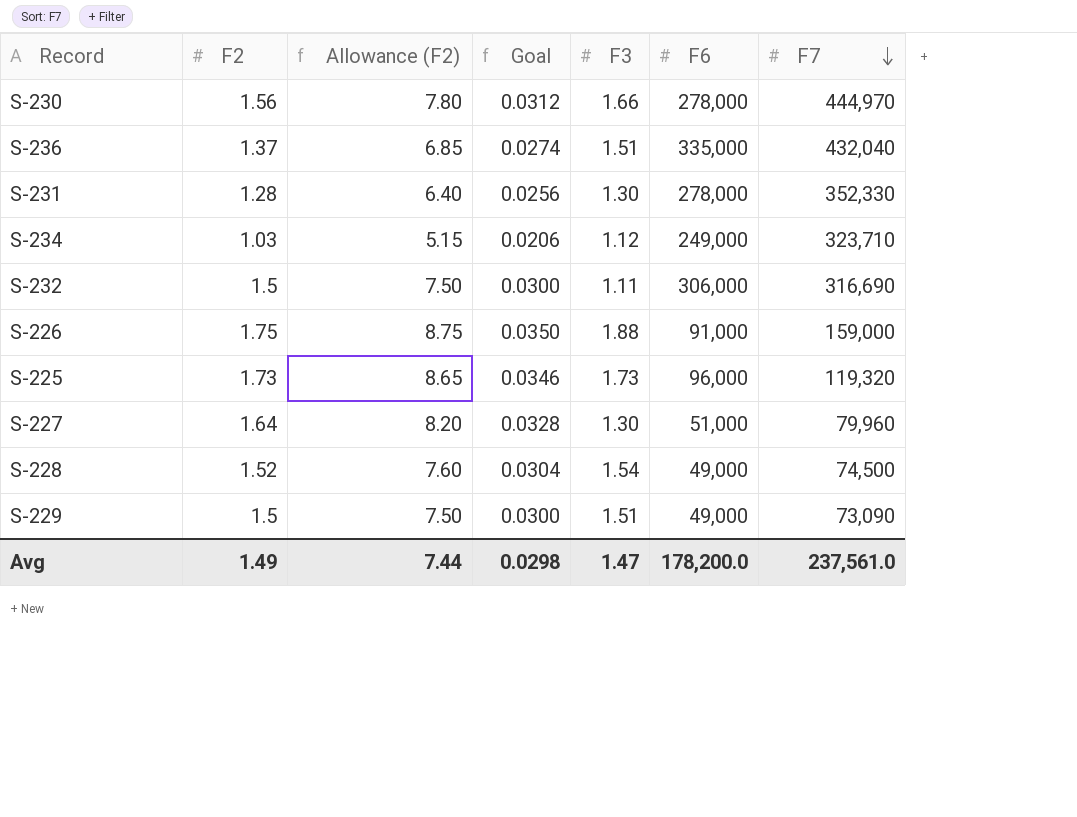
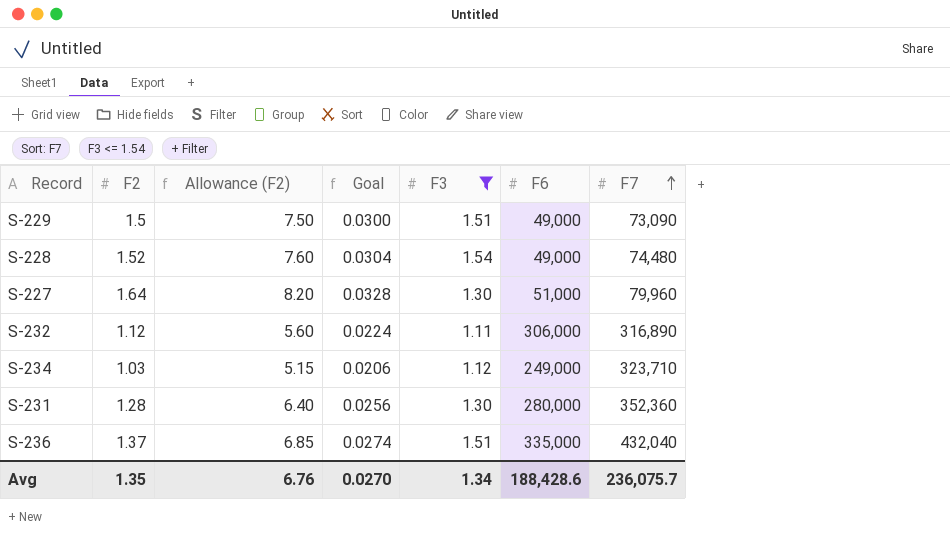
filter: none -> F3 <= 1.54
row order: F7 descending -> F7 ascending
S-228 | F7: 74,500 -> 74,480
S-232 | F2: 1.5 -> 1.12
S-232 | Allowance (F2): 7.50 -> 5.60
S-232 | Goal: 0.0300 -> 0.0224
S-232 | F7: 316,690 -> 316,890
S-231 | F6: 278,000 -> 280,000
S-231 | F7: 352,330 -> 352,360
Avg | F2: 1.49 -> 1.35
Avg | Allowance (F2): 7.44 -> 6.76
Avg | Goal: 0.0298 -> 0.0270
Avg | F3: 1.47 -> 1.34
Avg | F6: 178,200.0 -> 188,428.6
Avg | F7: 237,561.0 -> 236,075.7

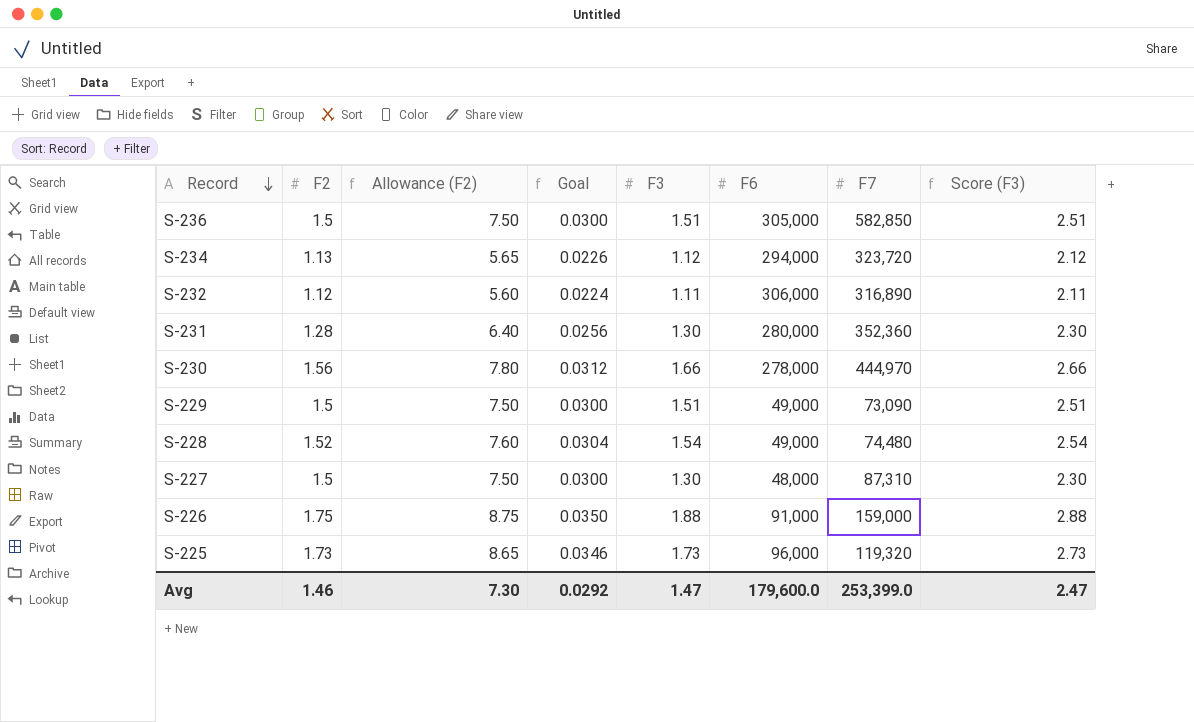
filter: F3 <= 1.54 -> none
row order: F7 ascending -> Record descending
column Score (F3) | formula: none -> [F3] + 1
S-236 | F2: 1.37 -> 1.5
S-236 | Allowance (F2): 6.85 -> 7.50
S-236 | Goal: 0.0274 -> 0.0300
S-236 | F6: 335,000 -> 305,000
S-236 | F7: 432,040 -> 582,850
S-234 | F2: 1.03 -> 1.13
S-234 | Allowance (F2): 5.15 -> 5.65
S-234 | Goal: 0.0206 -> 0.0226
S-234 | F6: 249,000 -> 294,000
S-234 | F7: 323,710 -> 323,720
S-227 | F2: 1.64 -> 1.5
S-227 | Allowance (F2): 8.20 -> 7.50
S-227 | Goal: 0.0328 -> 0.0300
S-227 | F6: 51,000 -> 48,000
S-227 | F7: 79,960 -> 87,310
Avg | F2: 1.35 -> 1.46
Avg | Allowance (F2): 6.76 -> 7.30
Avg | Goal: 0.0270 -> 0.0292
Avg | F3: 1.34 -> 1.47
Avg | F6: 188,428.6 -> 179,600.0
Avg | F7: 236,075.7 -> 253,399.0

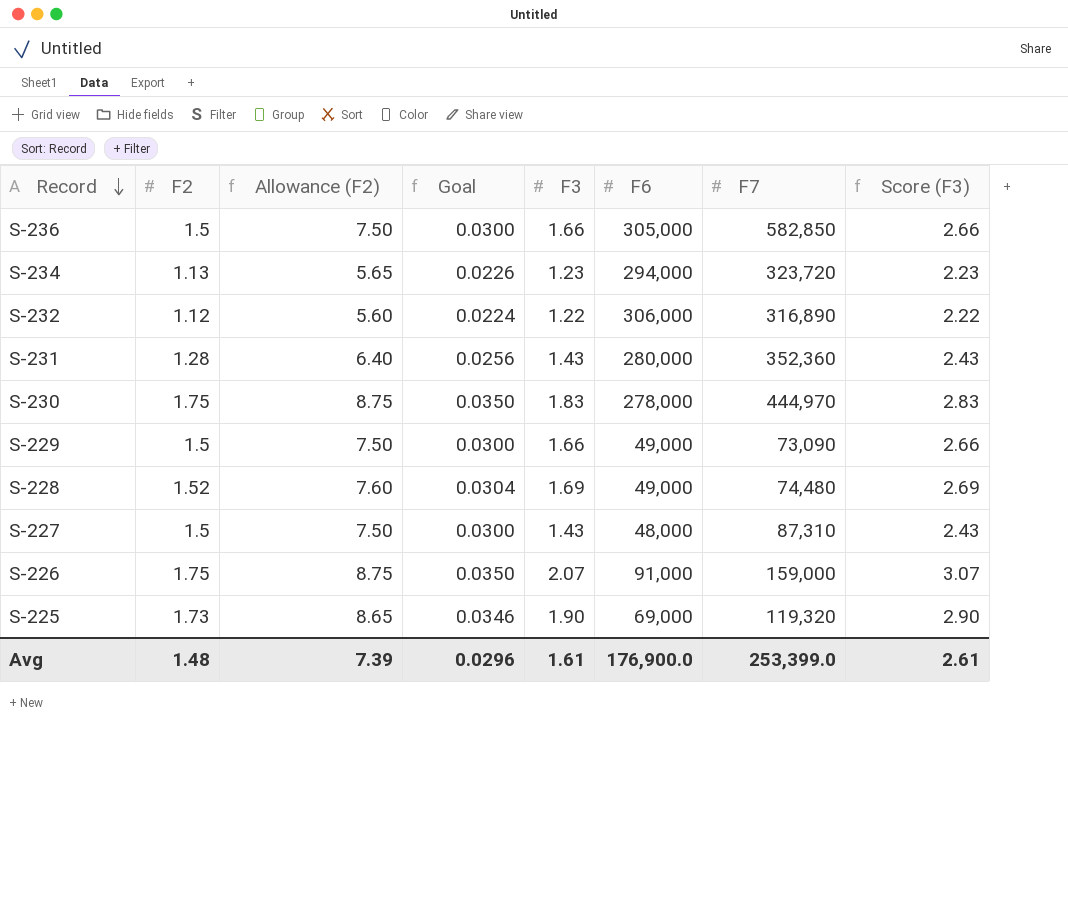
S-236 | F3: 1.51 -> 1.66
S-236 | Score (F3): 2.51 -> 2.66
S-234 | F3: 1.12 -> 1.23
S-234 | Score (F3): 2.12 -> 2.23
S-232 | F3: 1.11 -> 1.22
S-232 | Score (F3): 2.11 -> 2.22
S-231 | F3: 1.30 -> 1.43
S-231 | Score (F3): 2.30 -> 2.43
S-230 | F2: 1.56 -> 1.75
S-230 | Allowance (F2): 7.80 -> 8.75
S-230 | Goal: 0.0312 -> 0.0350
S-230 | F3: 1.66 -> 1.83
S-230 | Score (F3): 2.66 -> 2.83
S-229 | F3: 1.51 -> 1.66
S-229 | Score (F3): 2.51 -> 2.66
S-228 | F3: 1.54 -> 1.69
S-228 | Score (F3): 2.54 -> 2.69
S-227 | F3: 1.30 -> 1.43
S-227 | Score (F3): 2.30 -> 2.43
S-226 | F3: 1.88 -> 2.07
S-226 | Score (F3): 2.88 -> 3.07
S-225 | F3: 1.73 -> 1.90
S-225 | F6: 96,000 -> 69,000
S-225 | Score (F3): 2.73 -> 2.90
Avg | F2: 1.46 -> 1.48
Avg | Allowance (F2): 7.30 -> 7.39
Avg | Goal: 0.0292 -> 0.0296
Avg | F3: 1.47 -> 1.61
Avg | F6: 179,600.0 -> 176,900.0
Avg | Score (F3): 2.47 -> 2.61

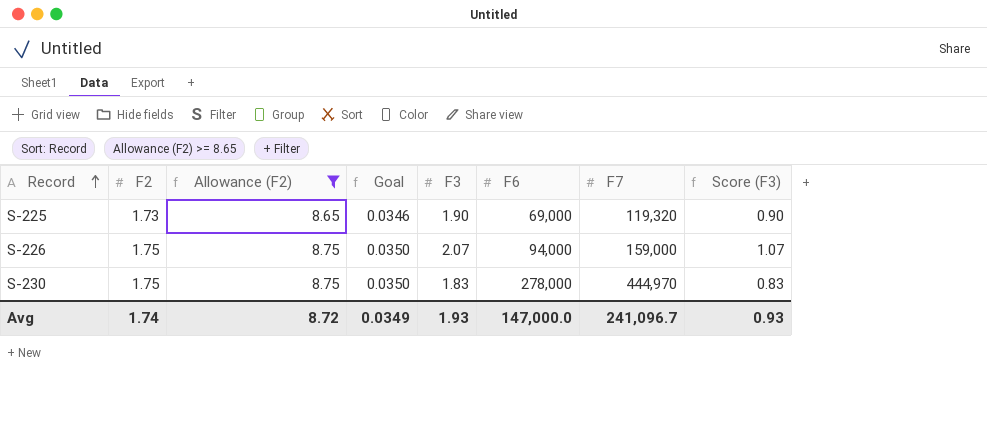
filter: none -> Allowance (F2) >= 8.65
row order: Record descending -> Record ascending
column Score (F3) | formula: [F3] + 1 -> [F3] - 1
S-226 | F6: 91,000 -> 94,000
Avg | F2: 1.48 -> 1.74
Avg | Allowance (F2): 7.39 -> 8.72
Avg | Goal: 0.0296 -> 0.0349
Avg | F3: 1.61 -> 1.93
Avg | F6: 176,900.0 -> 147,000.0
Avg | F7: 253,399.0 -> 241,096.7
Avg | Score (F3): 2.61 -> 0.93

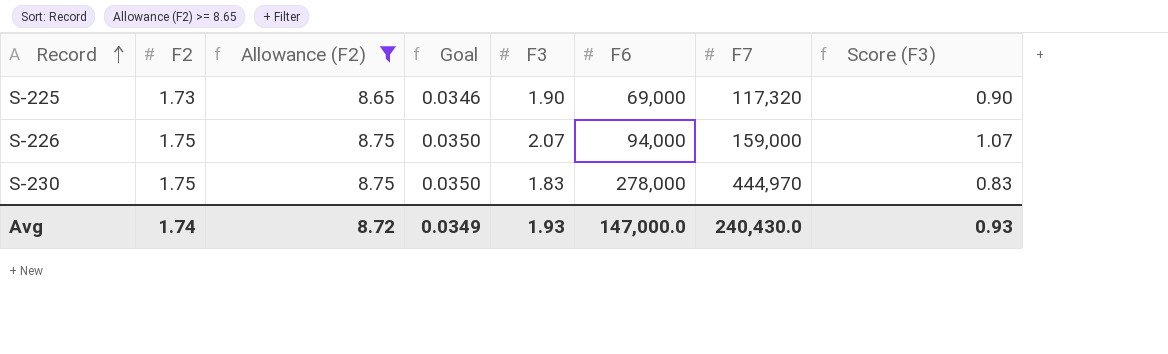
S-225 | F7: 119,320 -> 117,320
Avg | F7: 241,096.7 -> 240,430.0

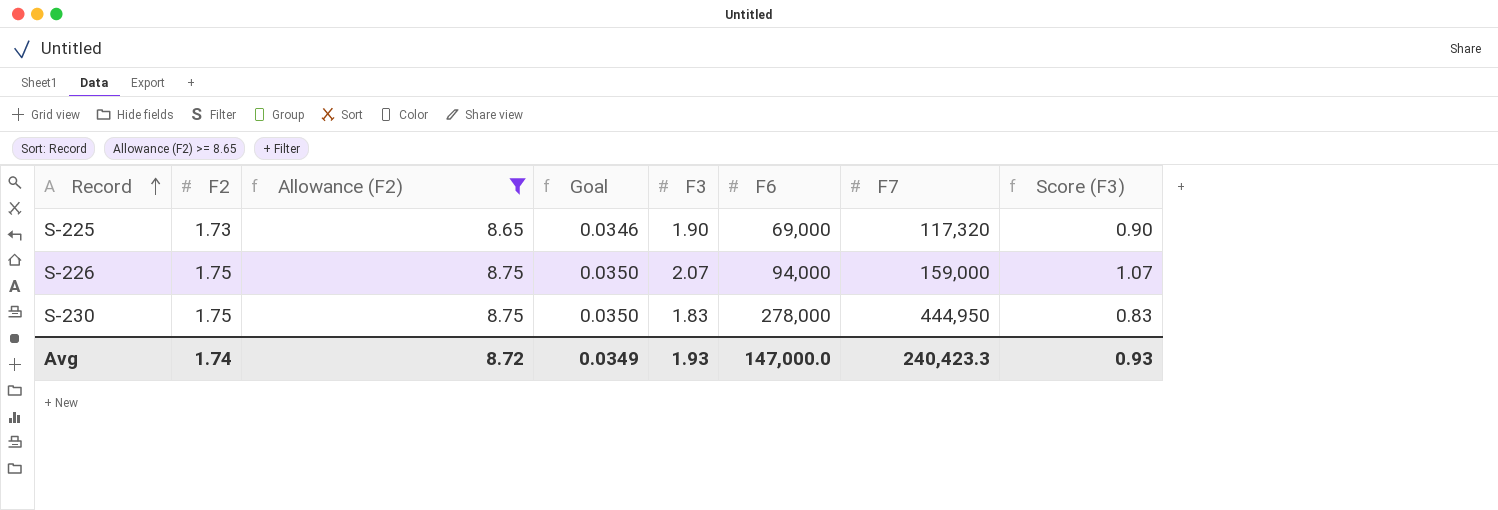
S-230 | F7: 444,970 -> 444,950
Avg | F7: 240,430.0 -> 240,423.3

